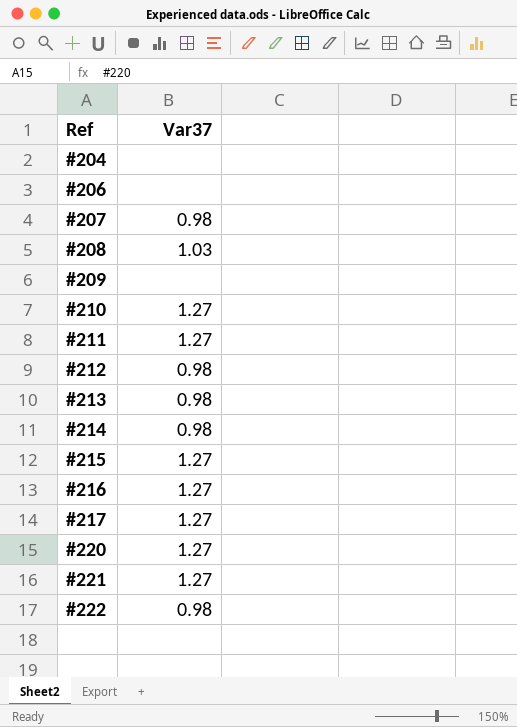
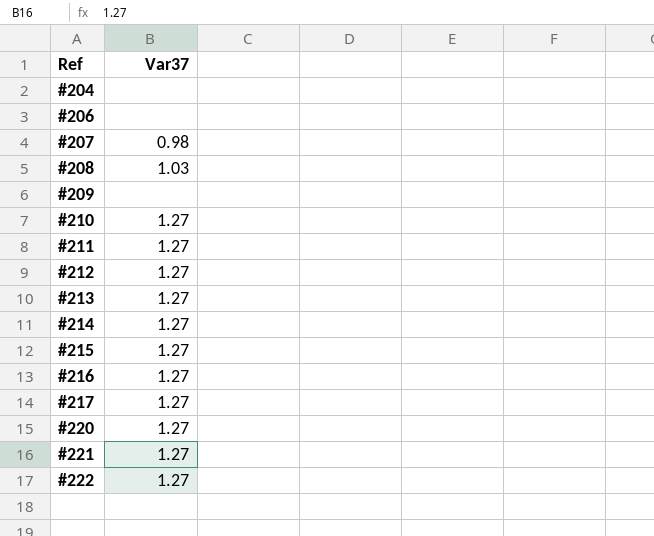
#212 | Var37: 0.98 -> 1.27
#213 | Var37: 0.98 -> 1.27
#214 | Var37: 0.98 -> 1.27
#222 | Var37: 0.98 -> 1.27

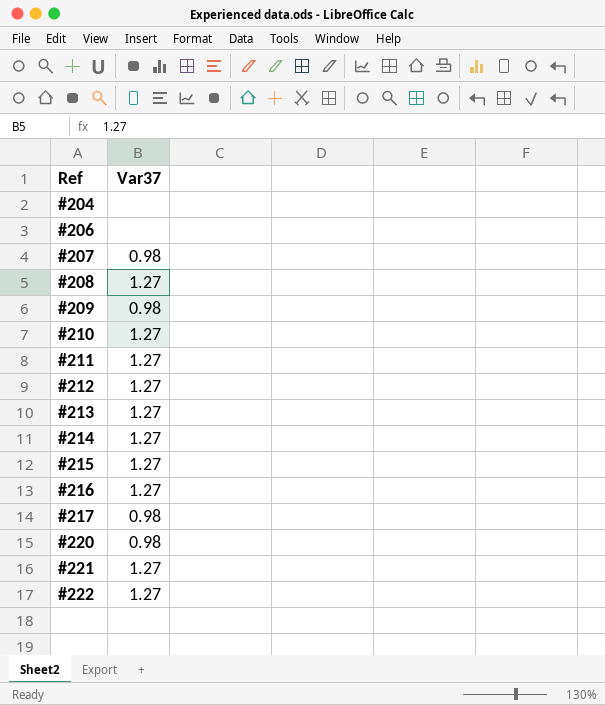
#208 | Var37: 1.03 -> 1.27
#209 | Var37: none -> 0.98
#217 | Var37: 1.27 -> 0.98
#220 | Var37: 1.27 -> 0.98

